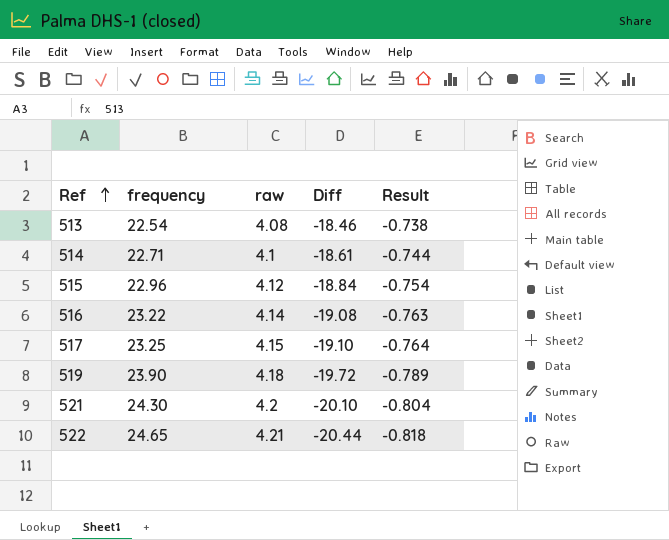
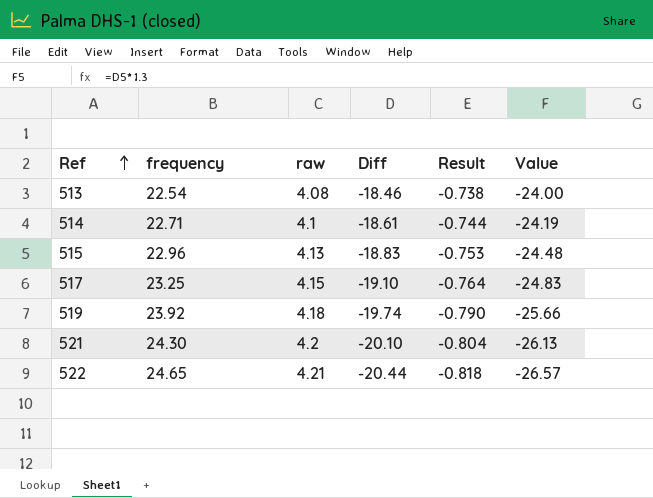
column Value | formula: none -> [Diff] * 1.3
row 516: 23.22 | 4.14 | -19.08 | -0.763 -> none
515 | raw: 4.12 -> 4.13
515 | Diff: -18.84 -> -18.83
515 | Result: -0.754 -> -0.753
519 | frequency: 23.90 -> 23.92
519 | Diff: -19.72 -> -19.74
519 | Result: -0.789 -> -0.790

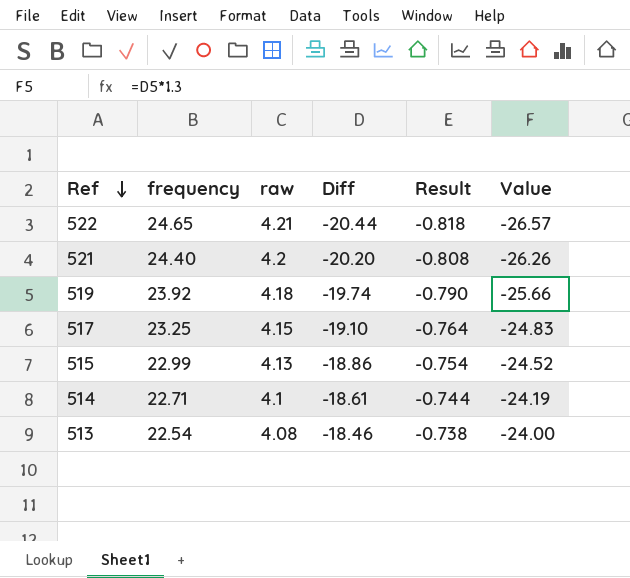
row order: Ref ascending -> Ref descending
521 | frequency: 24.30 -> 24.40
521 | Diff: -20.10 -> -20.20
521 | Result: -0.804 -> -0.808
521 | Value: -26.13 -> -26.26
515 | frequency: 22.96 -> 22.99
515 | Diff: -18.83 -> -18.86
515 | Result: -0.753 -> -0.754
515 | Value: -24.48 -> -24.52

